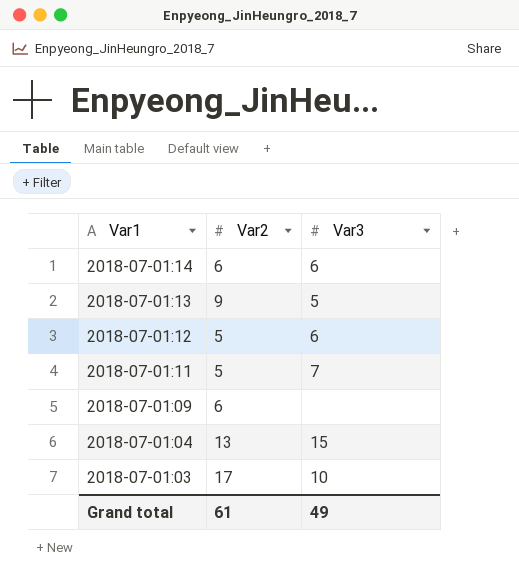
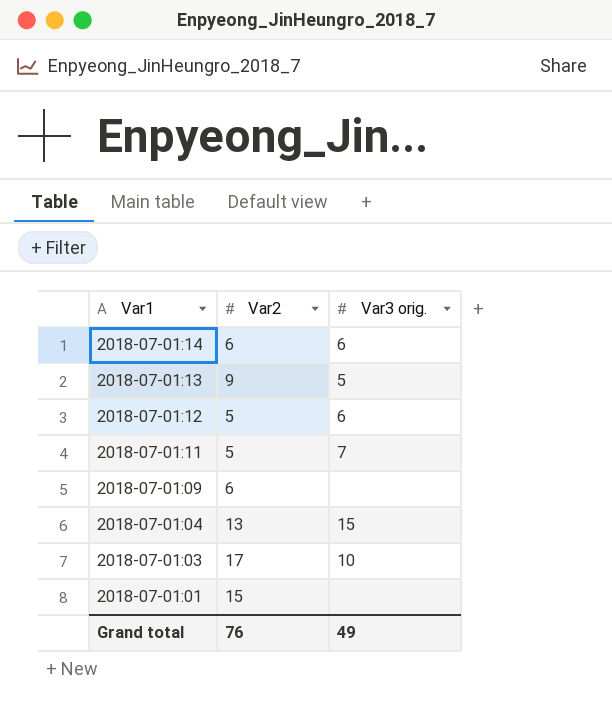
column name: Var3 -> Var3 orig.
row 2018-07-01:01: none -> 15 | none
Grand total | Var2: 61 -> 76

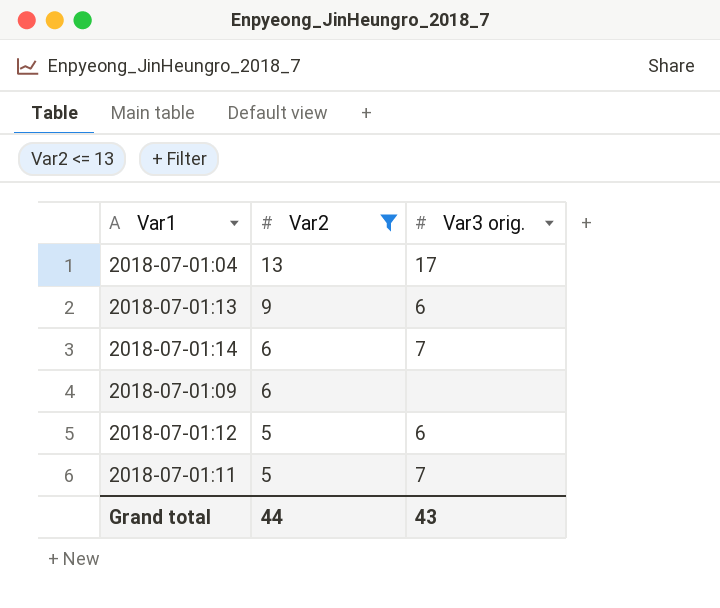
filter: none -> Var2 <= 13
row order: Var1 descending -> Var2 descending
2018-07-01:04 | Var3 orig.: 15 -> 17
2018-07-01:13 | Var3 orig.: 5 -> 6
2018-07-01:14 | Var3 orig.: 6 -> 7
Grand total | Var2: 76 -> 44
Grand total | Var3 orig.: 49 -> 43

